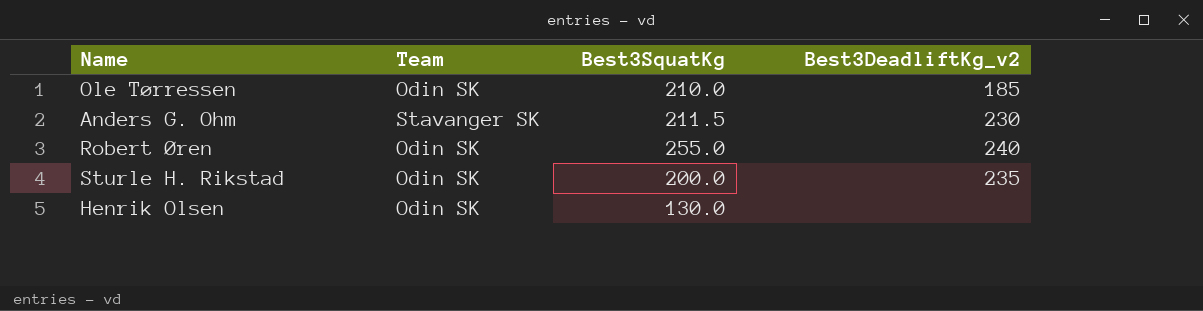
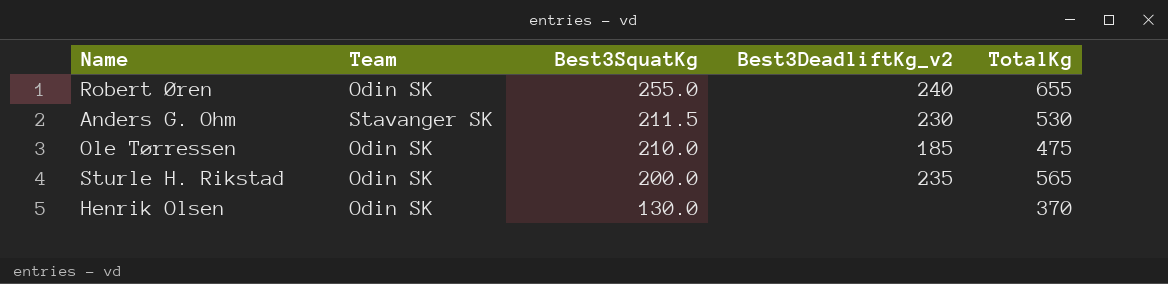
row order: none -> Best3SquatKg descending
column TotalKg | position: none -> 5

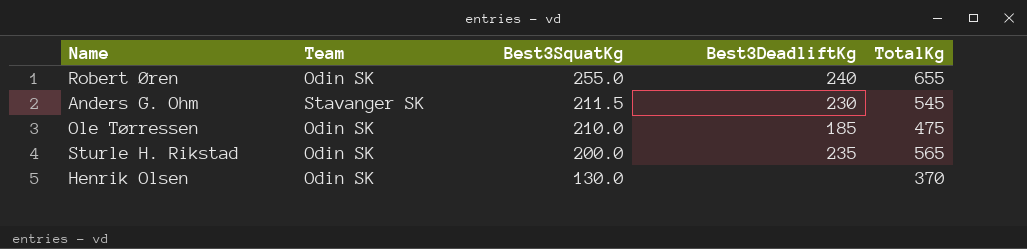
column name: Best3DeadliftKg_v2 -> Best3DeadliftKg
Anders G. Ohm | TotalKg: 530 -> 545

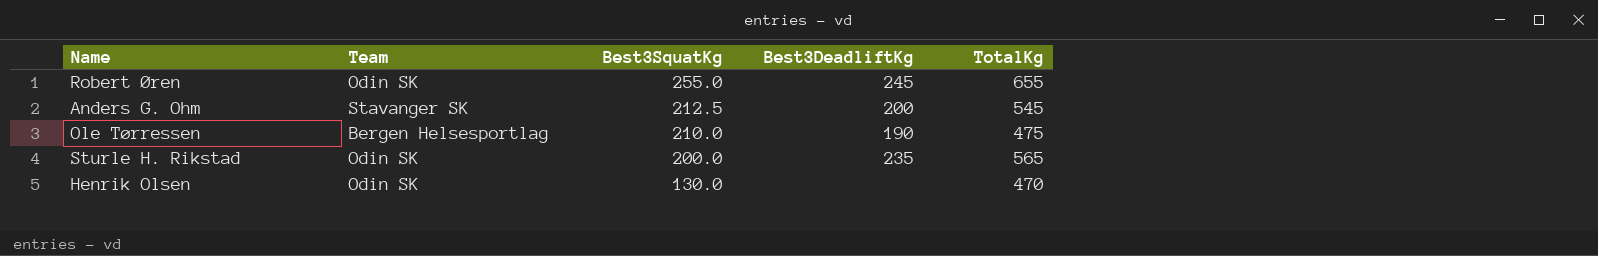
Robert Øren | Best3DeadliftKg: 240 -> 245
Anders G. Ohm | Best3SquatKg: 211.5 -> 212.5
Anders G. Ohm | Best3DeadliftKg: 230 -> 200
Ole Tørressen | Team: Odin SK -> Bergen Helsesportlag
Ole Tørressen | Best3DeadliftKg: 185 -> 190
Henrik Olsen | TotalKg: 370 -> 470

